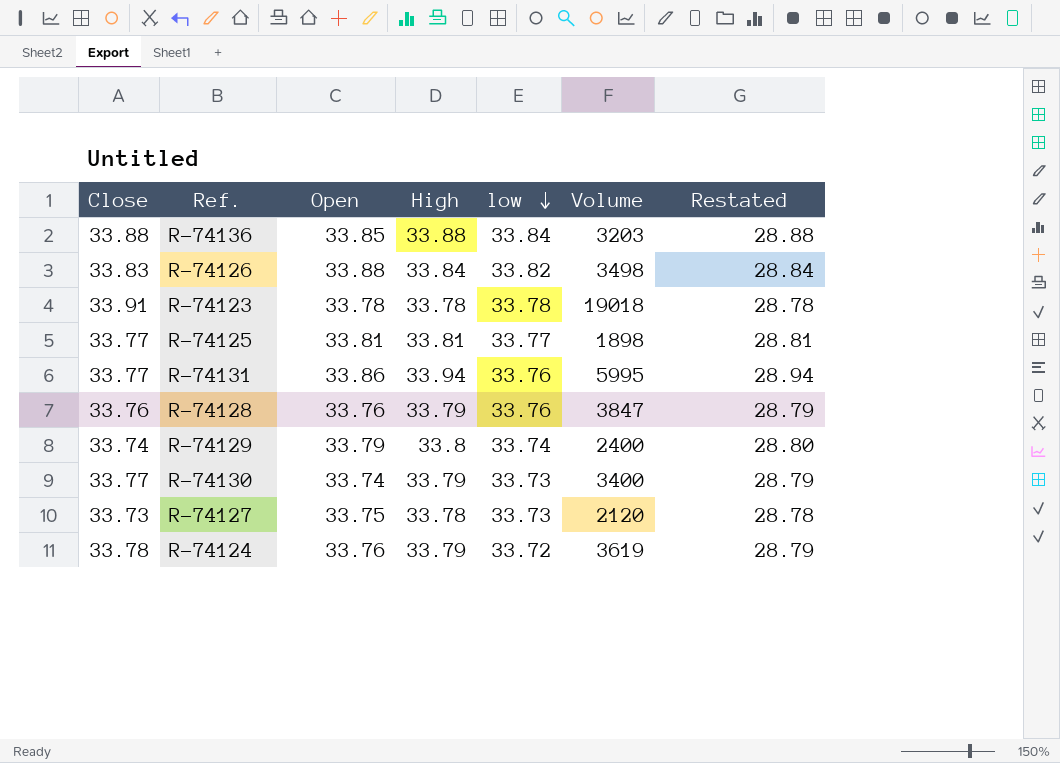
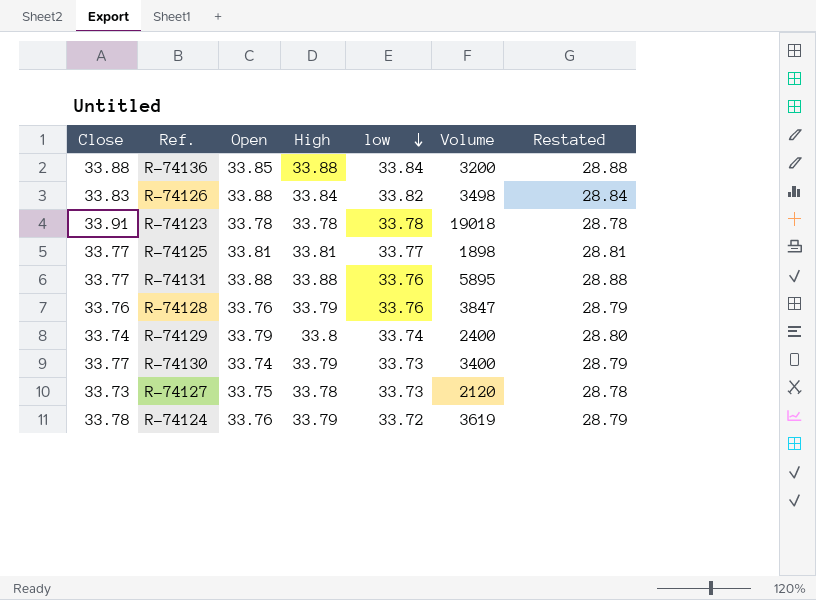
R-74136 | Volume: 3203 -> 3200
R-74131 | Open: 33.86 -> 33.88
R-74131 | High: 33.94 -> 33.88
R-74131 | Volume: 5995 -> 5895
R-74131 | Restated: 28.94 -> 28.88

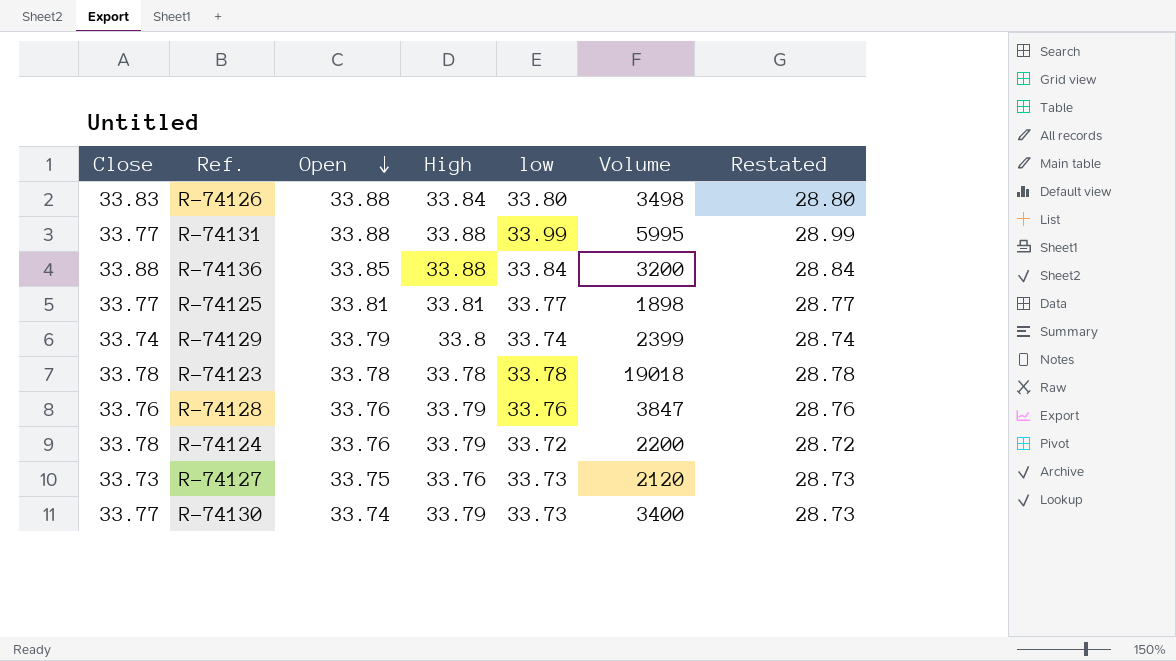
row order: low descending -> Open descending
column Restated | formula: [High] - 5 -> [low] - 5
R-74126 | low: 33.82 -> 33.80
R-74131 | low: 33.76 -> 33.99
R-74131 | Volume: 5895 -> 5995
R-74129 | Volume: 2400 -> 2399
R-74123 | Close: 33.91 -> 33.78
R-74124 | Volume: 3619 -> 2200
R-74127 | High: 33.78 -> 33.76

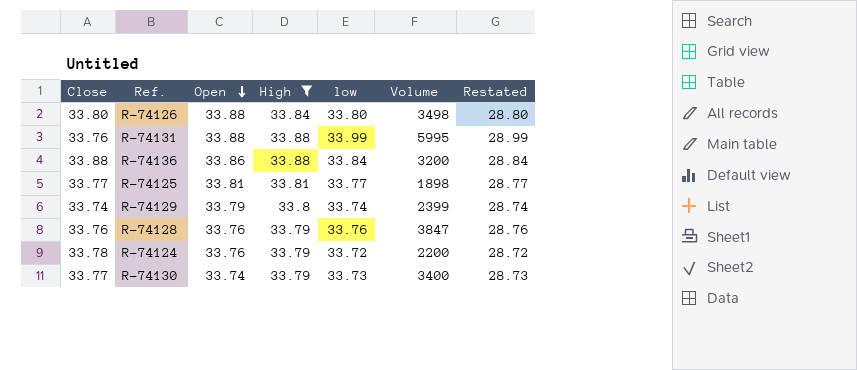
filter: none -> High >= 33.79
R-74126 | Close: 33.83 -> 33.80
R-74131 | Close: 33.77 -> 33.76
R-74136 | Open: 33.85 -> 33.86

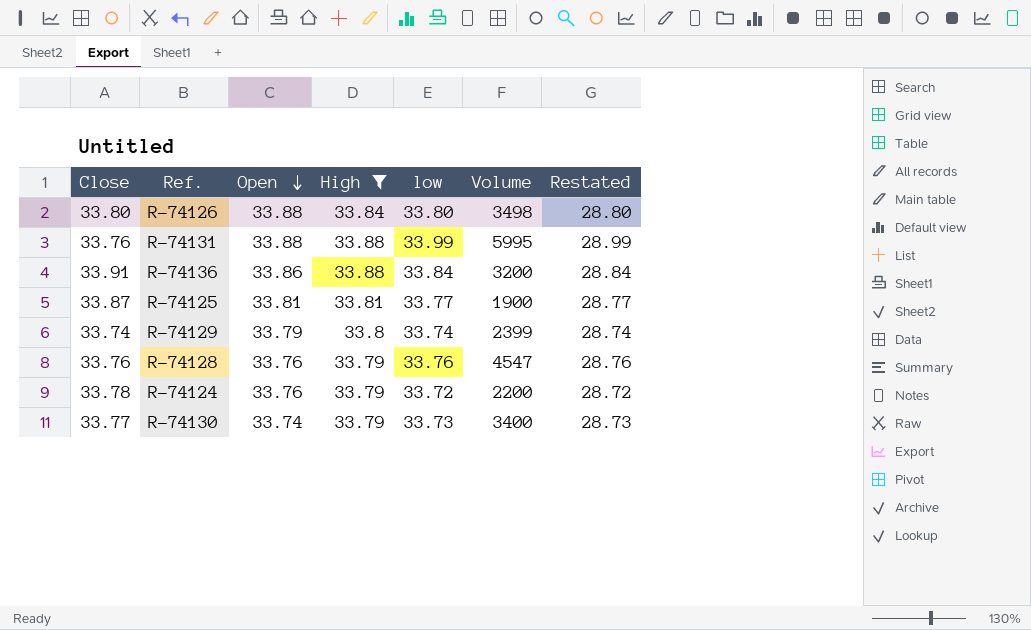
R-74136 | Close: 33.88 -> 33.91
R-74125 | Close: 33.77 -> 33.87
R-74125 | Volume: 1898 -> 1900
R-74128 | Volume: 3847 -> 4547

